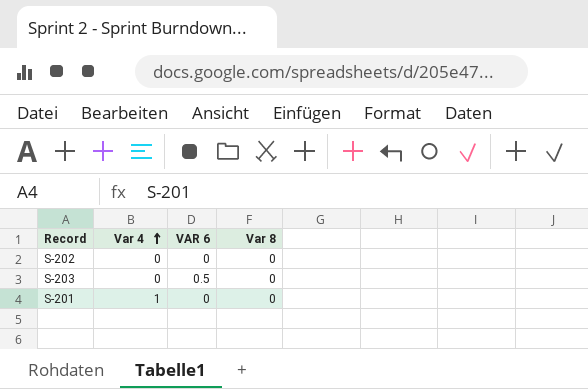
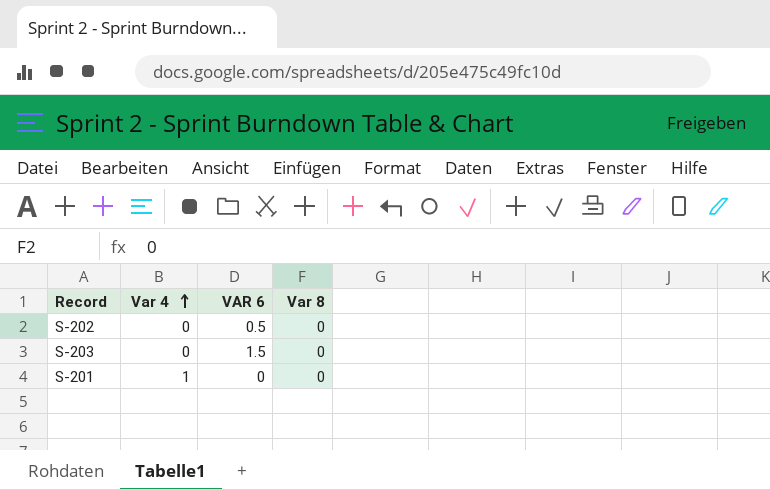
S-202 | VAR 6: 0 -> 0.5
S-203 | VAR 6: 0.5 -> 1.5

